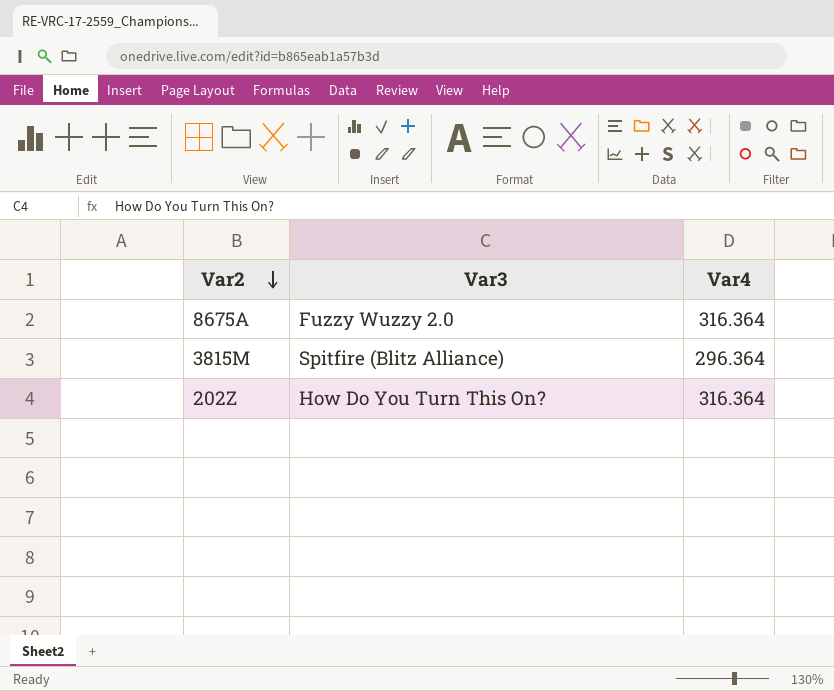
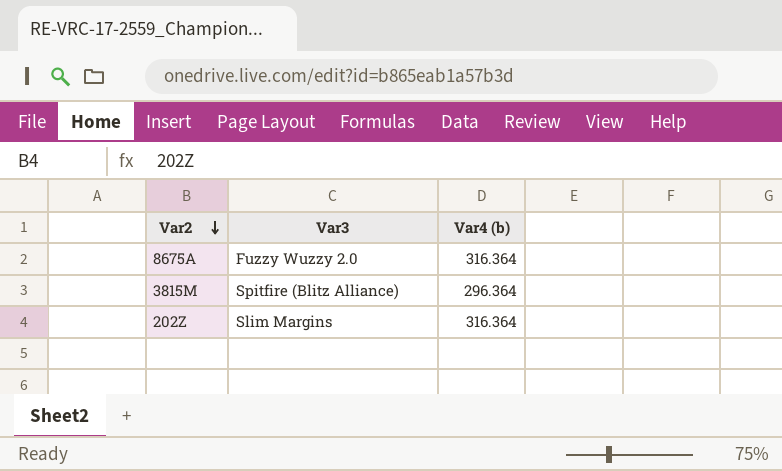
column name: Var4 -> Var4 (b)
202Z | Var3: How Do You Turn This On? -> Slim Margins

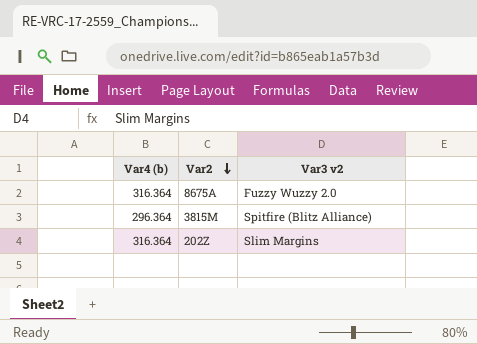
column Var4 (b) | position: 3 -> 1
column name: Var3 -> Var3 v2

